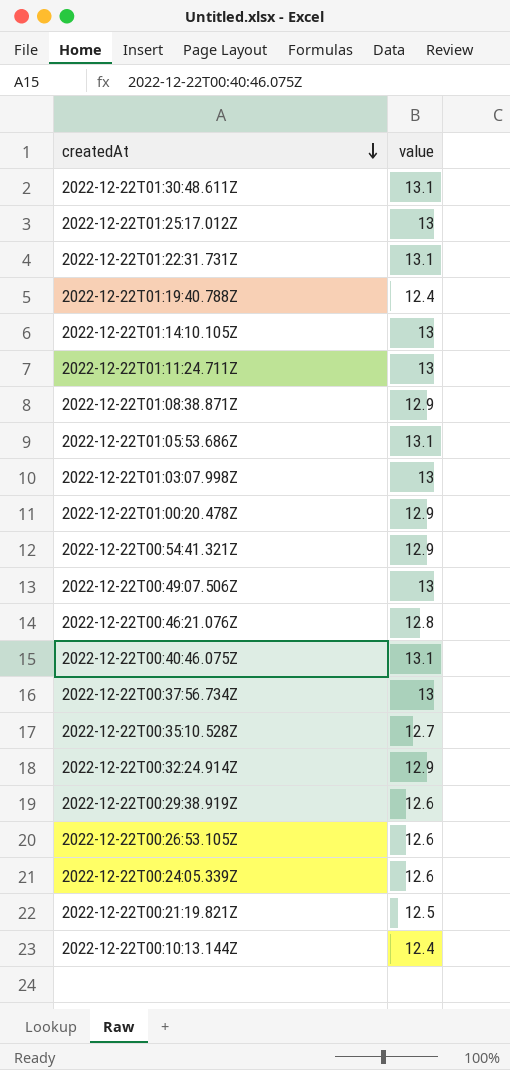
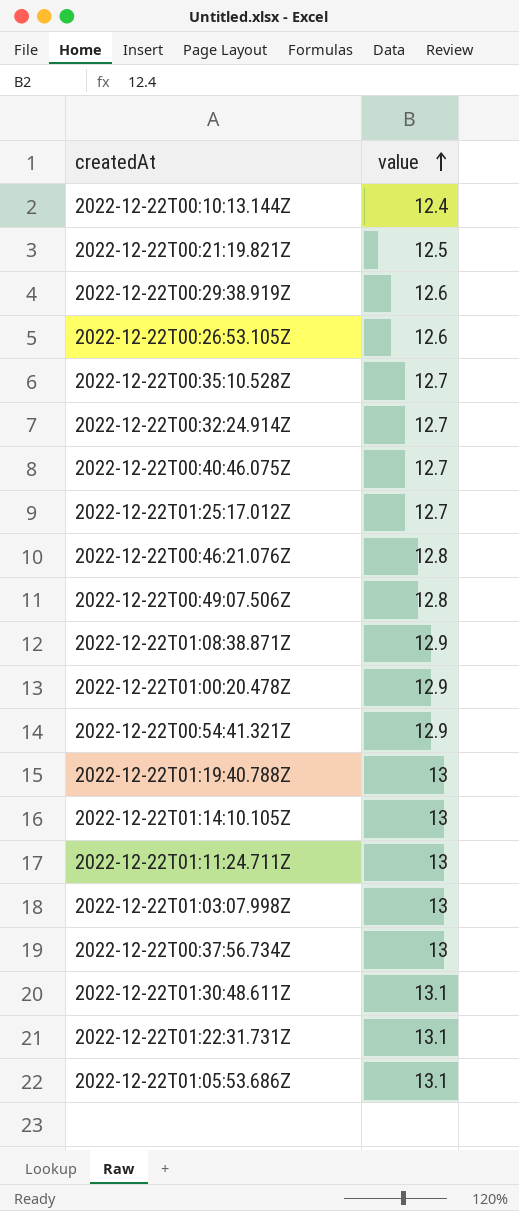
row order: createdAt descending -> value ascending
row 2022-12-22T00:24:05.339Z: 12.6 -> none
2022-12-22T00:32:24.914Z | value: 12.9 -> 12.7
2022-12-22T00:40:46.075Z | value: 13.1 -> 12.7
2022-12-22T01:25:17.012Z | value: 13 -> 12.7
2022-12-22T00:49:07.506Z | value: 13 -> 12.8
2022-12-22T01:19:40.788Z | value: 12.4 -> 13

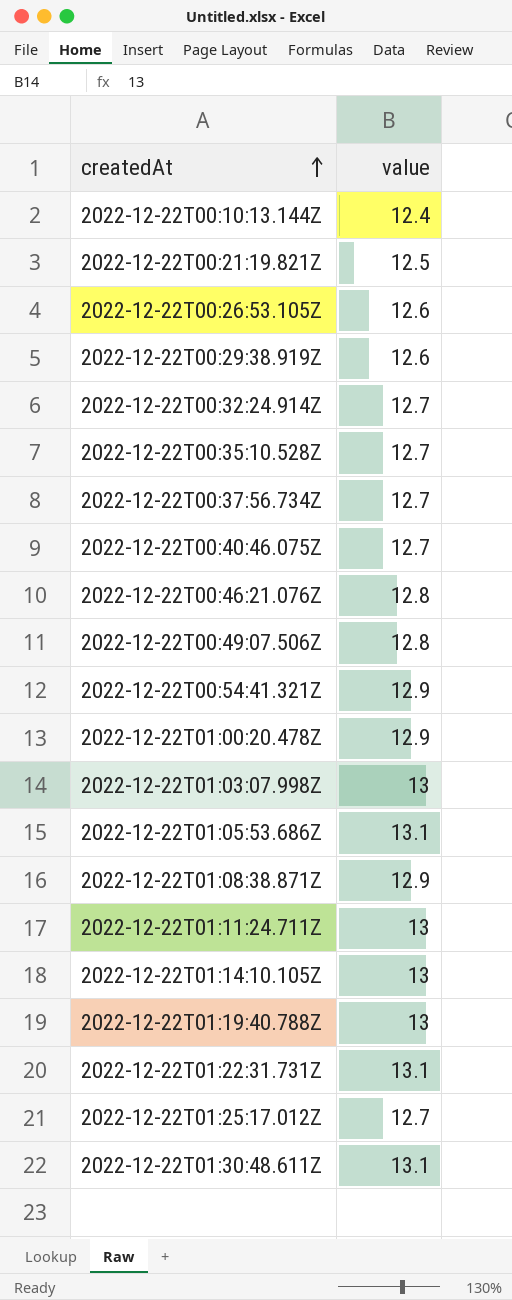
row order: value ascending -> createdAt ascending
2022-12-22T00:37:56.734Z | value: 13 -> 12.7

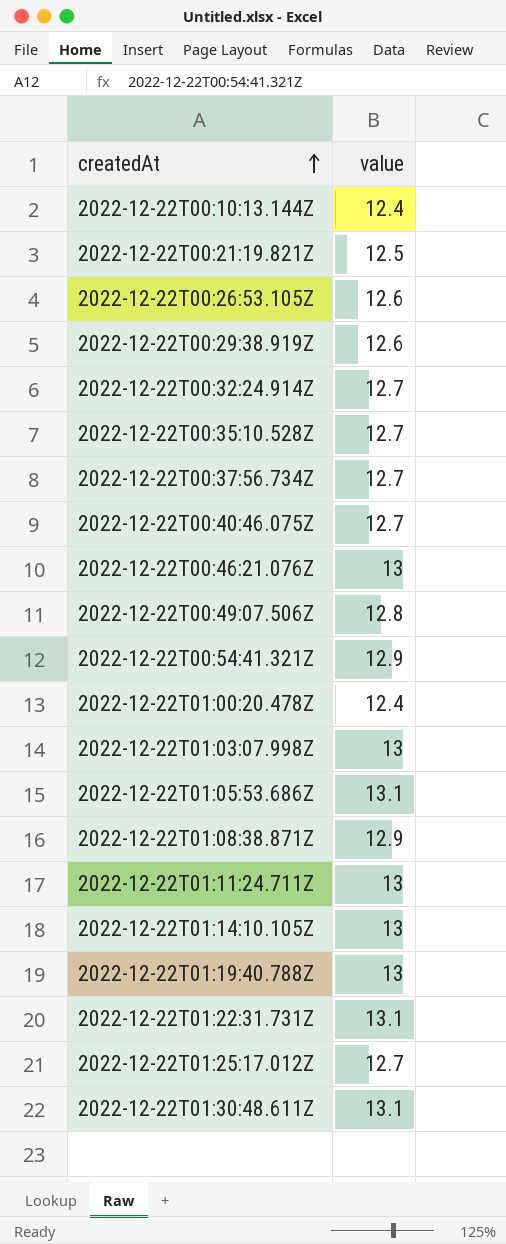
2022-12-22T00:46:21.076Z | value: 12.8 -> 13
2022-12-22T01:00:20.478Z | value: 12.9 -> 12.4

